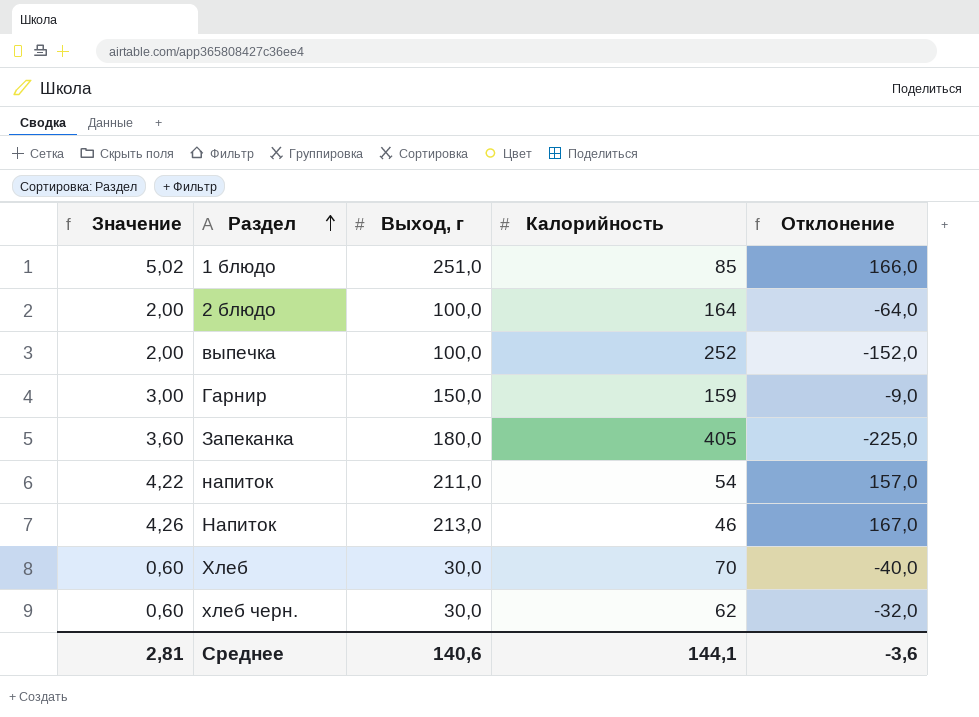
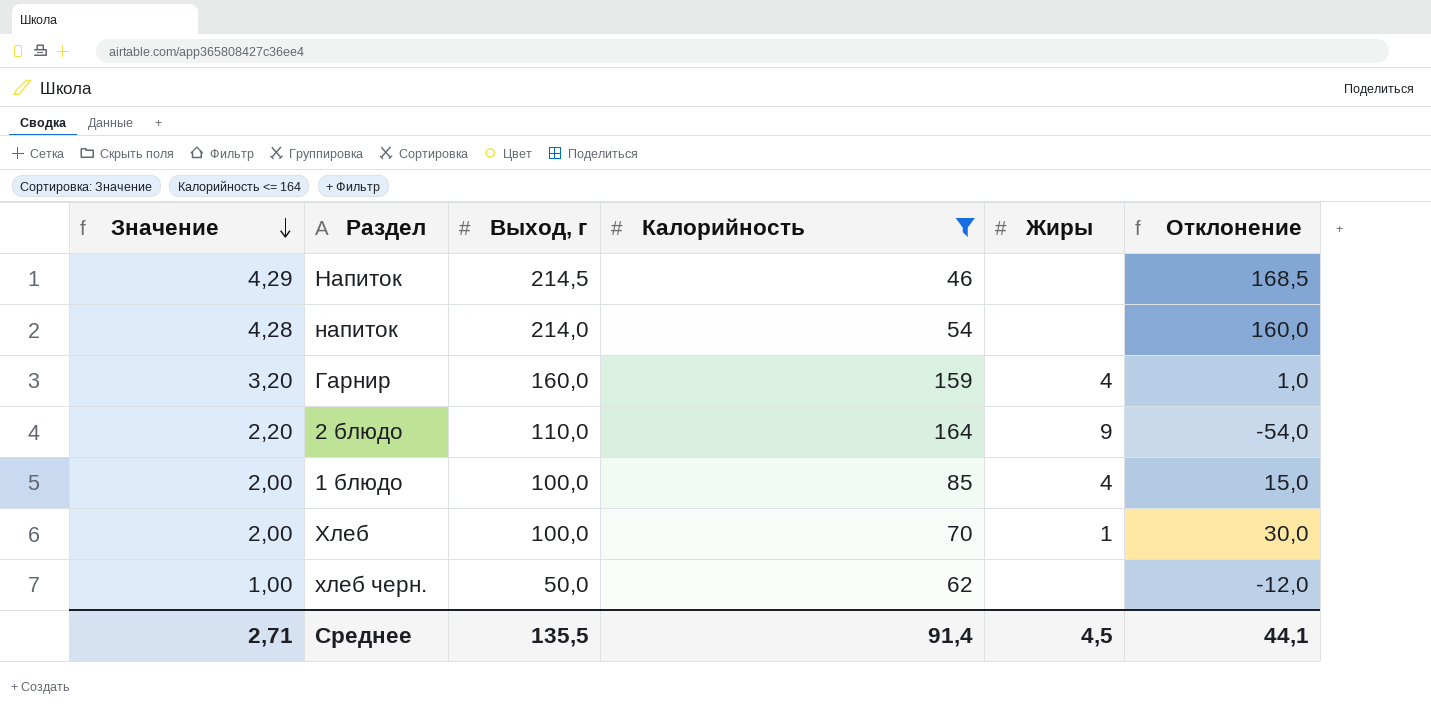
filter: none -> Калорийность <= 164
row order: Раздел ascending -> Значение descending
column Жиры | position: none -> 5
Напиток | Значение: 4,26 -> 4,29
Напиток | Выход, г: 213,0 -> 214,5
Напиток | Отклонение: 167,0 -> 168,5
напиток | Значение: 4,22 -> 4,28
напиток | Выход, г: 211,0 -> 214,0
напиток | Отклонение: 157,0 -> 160,0
Гарнир | Значение: 3,00 -> 3,20
Гарнир | Выход, г: 150,0 -> 160,0
Гарнир | Отклонение: -9,0 -> 1,0
2 блюдо | Значение: 2,00 -> 2,20
2 блюдо | Выход, г: 100,0 -> 110,0
2 блюдо | Отклонение: -64,0 -> -54,0
1 блюдо | Значение: 5,02 -> 2,00
1 блюдо | Выход, г: 251,0 -> 100,0
1 блюдо | Отклонение: 166,0 -> 15,0
Хлеб | Значение: 0,60 -> 2,00
Хлеб | Выход, г: 30,0 -> 100,0
Хлеб | Отклонение: -40,0 -> 30,0
хлеб черн. | Значение: 0,60 -> 1,00
хлеб черн. | Выход, г: 30,0 -> 50,0
хлеб черн. | Отклонение: -32,0 -> -12,0
Среднее | Значение: 2,81 -> 2,71
Среднее | Выход, г: 140,6 -> 135,5
Среднее | Калорийность: 144,1 -> 91,4
Среднее | Отклонение: -3,6 -> 44,1

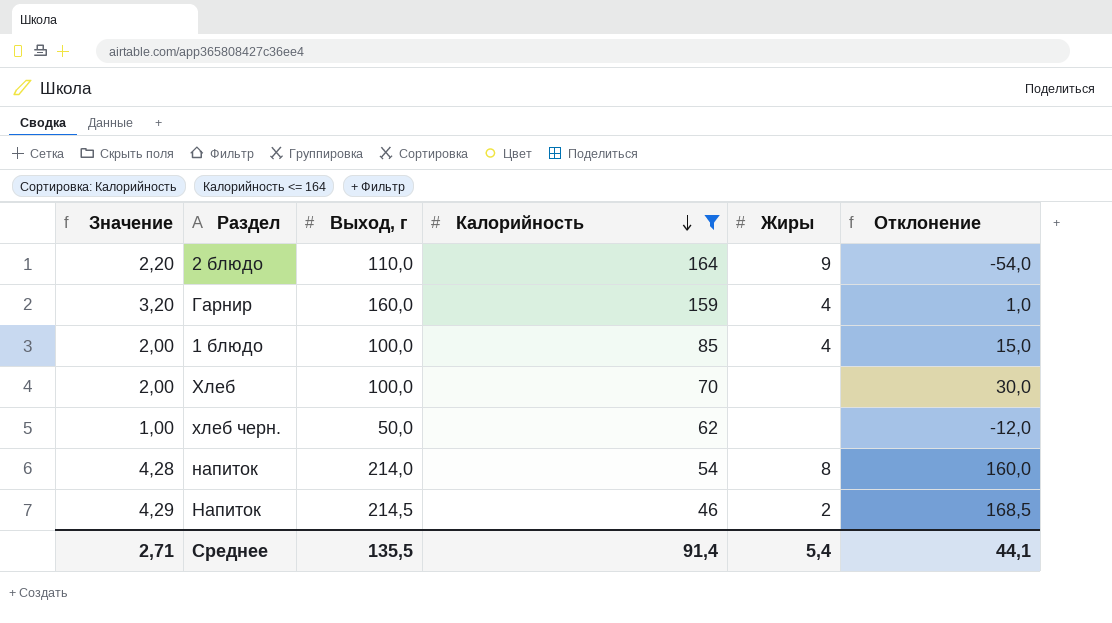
row order: Значение descending -> Калорийность descending
Хлеб | Жиры: 1 -> none
напиток | Жиры: none -> 8
Напиток | Жиры: none -> 2
Среднее | Жиры: 4,5 -> 5,4

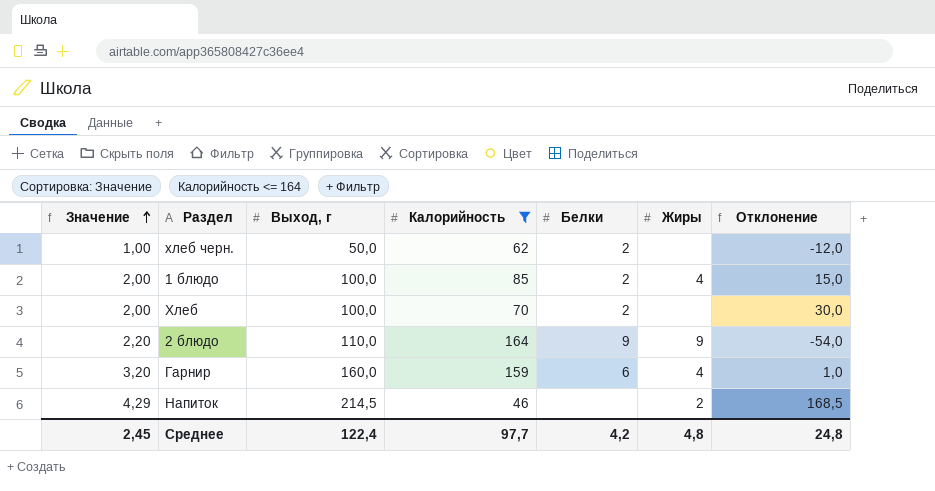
row order: Калорийность descending -> Значение ascending
column Белки | position: none -> 5
row напиток: 4,28 | 214,0 | 54 | 8 | 160,0 -> none
Среднее | Значение: 2,71 -> 2,45
Среднее | Выход, г: 135,5 -> 122,4
Среднее | Калорийность: 91,4 -> 97,7
Среднее | Жиры: 5,4 -> 4,8
Среднее | Отклонение: 44,1 -> 24,8

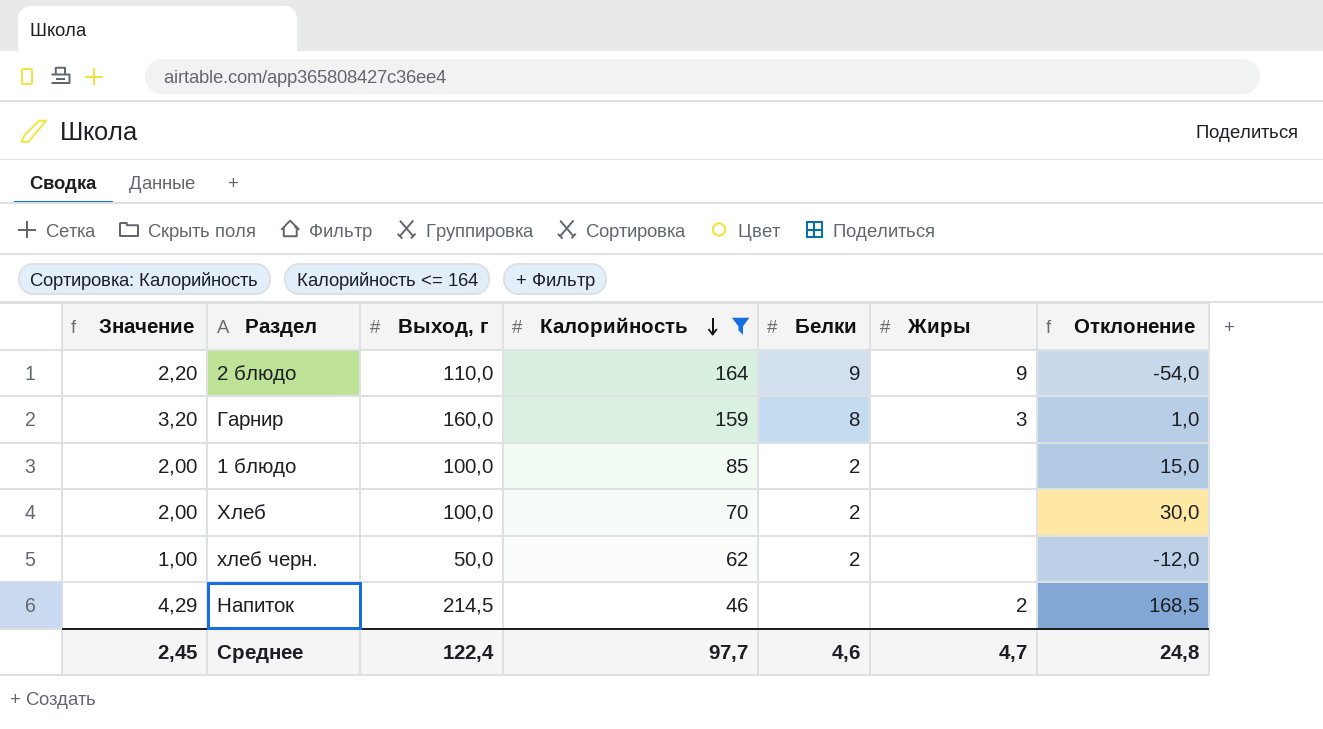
row order: Значение ascending -> Калорийность descending
Гарнир | Белки: 6 -> 8
Гарнир | Жиры: 4 -> 3
1 блюдо | Жиры: 4 -> none
Среднее | Белки: 4,2 -> 4,6
Среднее | Жиры: 4,8 -> 4,7

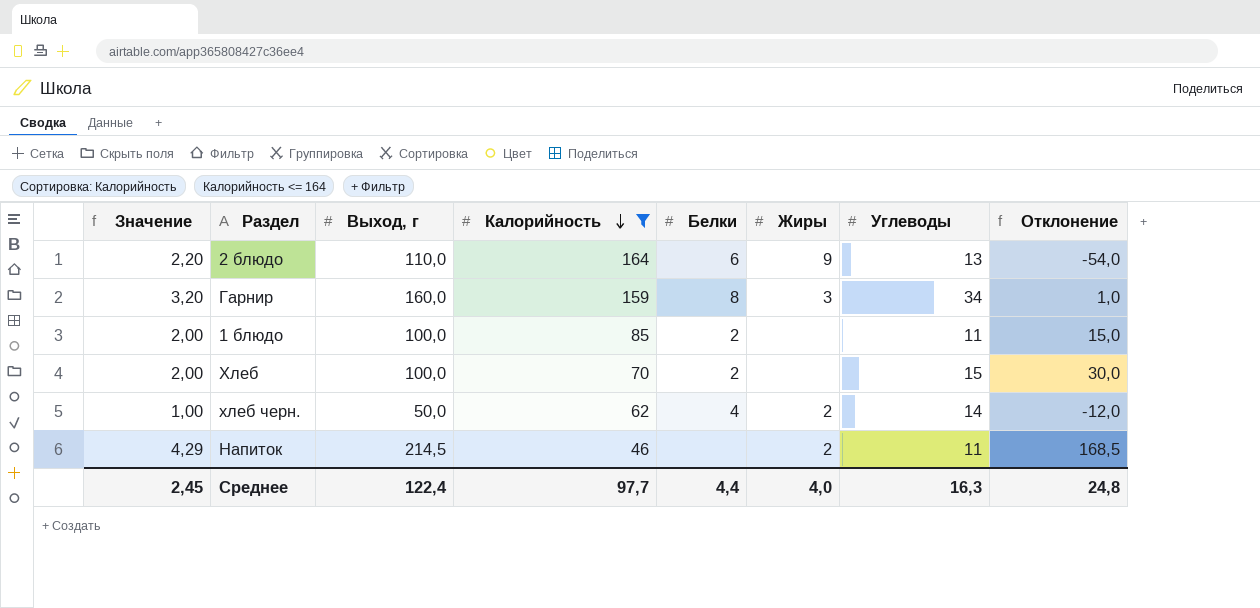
column Углеводы | position: none -> 7
2 блюдо | Белки: 9 -> 6
хлеб черн. | Белки: 2 -> 4
хлеб черн. | Жиры: none -> 2
Среднее | Белки: 4,6 -> 4,4
Среднее | Жиры: 4,7 -> 4,0

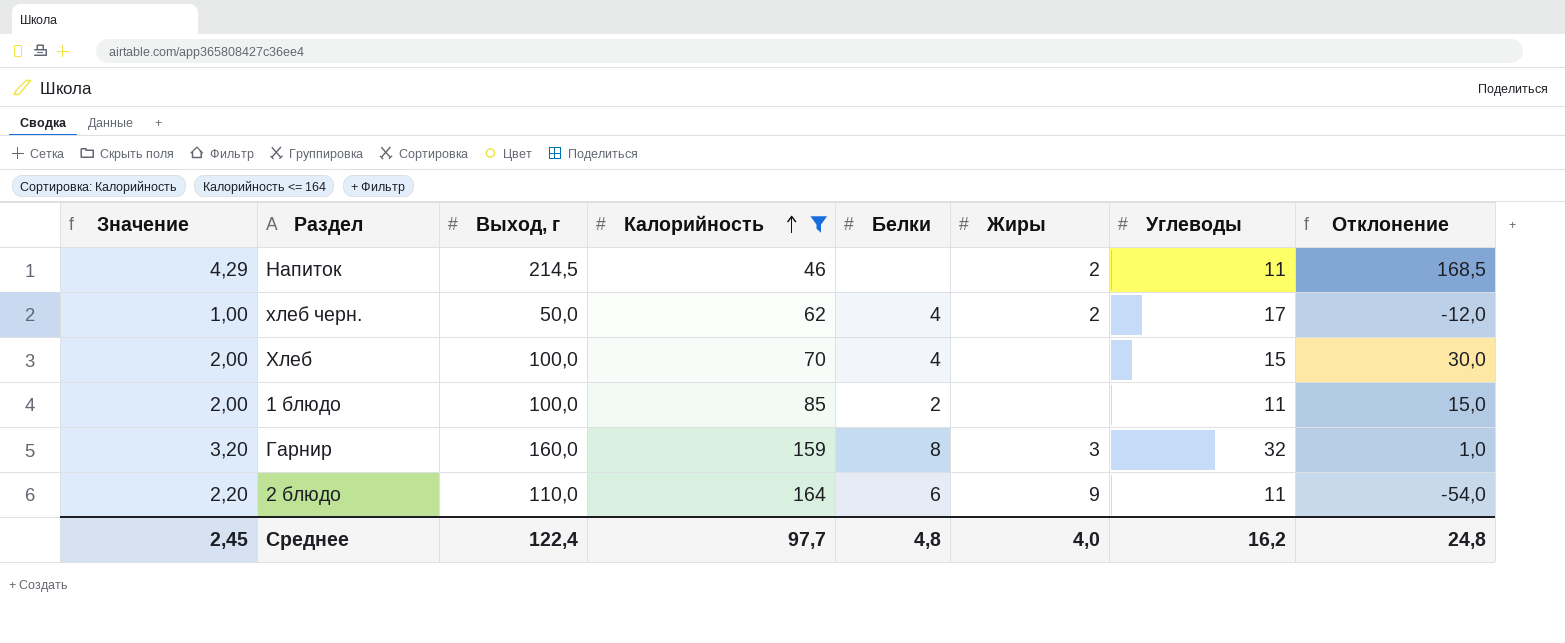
row order: Калорийность descending -> Калорийность ascending
хлеб черн. | Углеводы: 14 -> 17
Хлеб | Белки: 2 -> 4
Гарнир | Углеводы: 34 -> 32
2 блюдо | Углеводы: 13 -> 11
Среднее | Белки: 4,4 -> 4,8
Среднее | Углеводы: 16,3 -> 16,2

